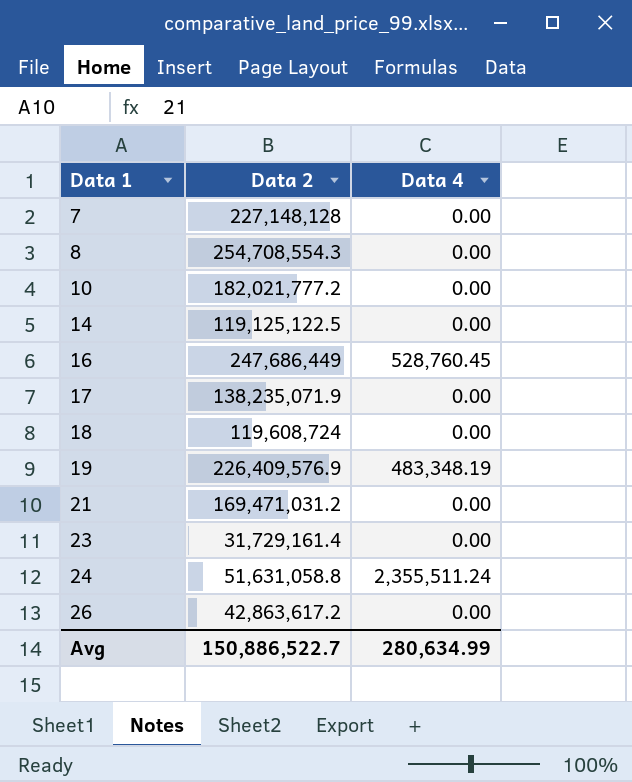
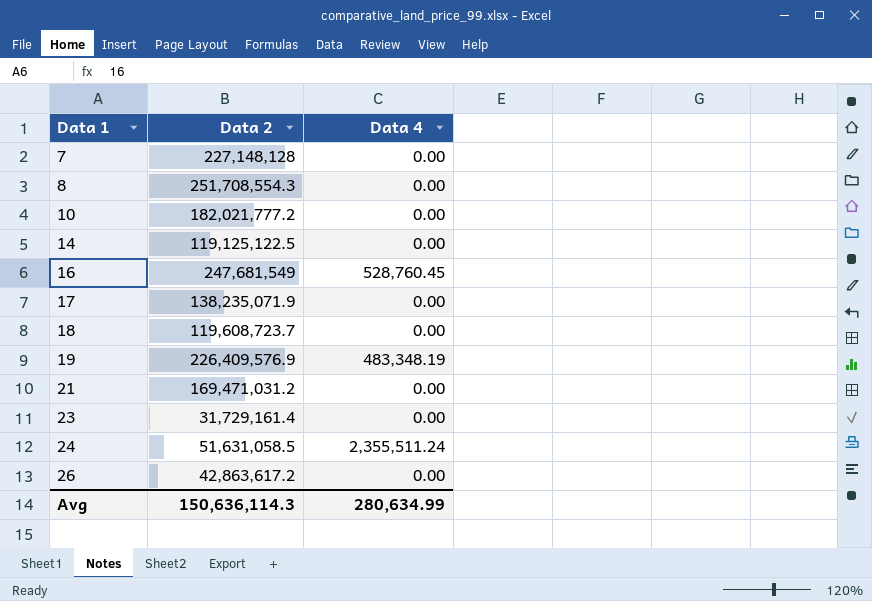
8 | Data 2: 254,708,554.3 -> 251,708,554.3
16 | Data 2: 247,686,449 -> 247,681,549
18 | Data 2: 119,608,724 -> 119,608,723.7
24 | Data 2: 51,631,058.8 -> 51,631,058.5
Avg | Data 2: 150,886,522.7 -> 150,636,114.3

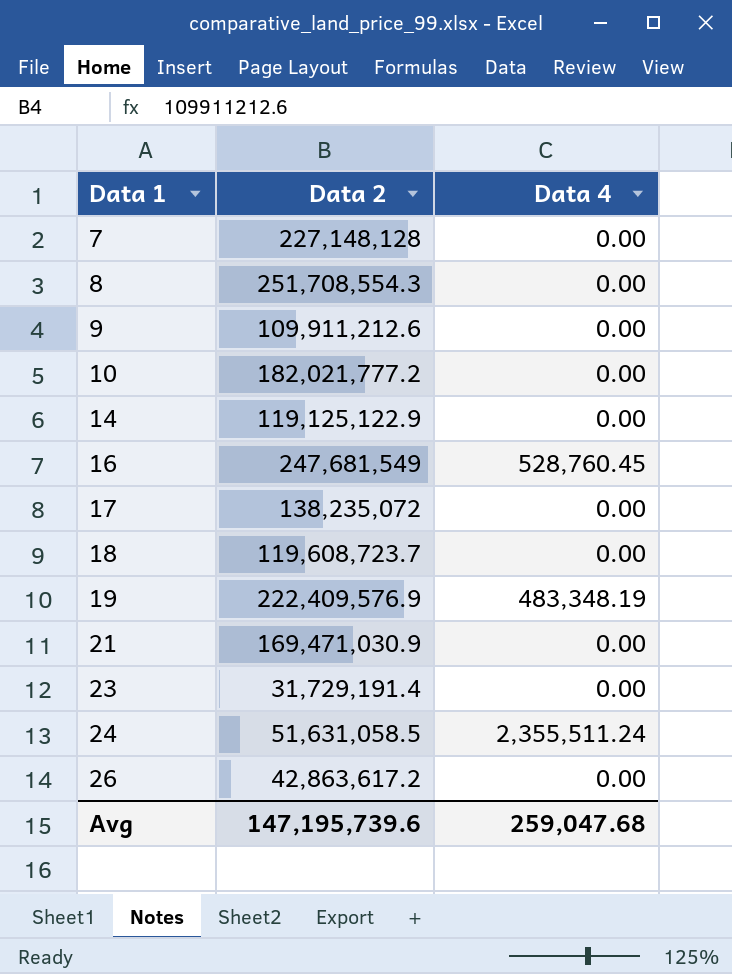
row 9: none -> 109,911,212.6 | 0.00
14 | Data 2: 119,125,122.5 -> 119,125,122.9
17 | Data 2: 138,235,071.9 -> 138,235,072
19 | Data 2: 226,409,576.9 -> 222,409,576.9
21 | Data 2: 169,471,031.2 -> 169,471,030.9
23 | Data 2: 31,729,161.4 -> 31,729,191.4
Avg | Data 2: 150,636,114.3 -> 147,195,739.6
Avg | Data 4: 280,634.99 -> 259,047.68

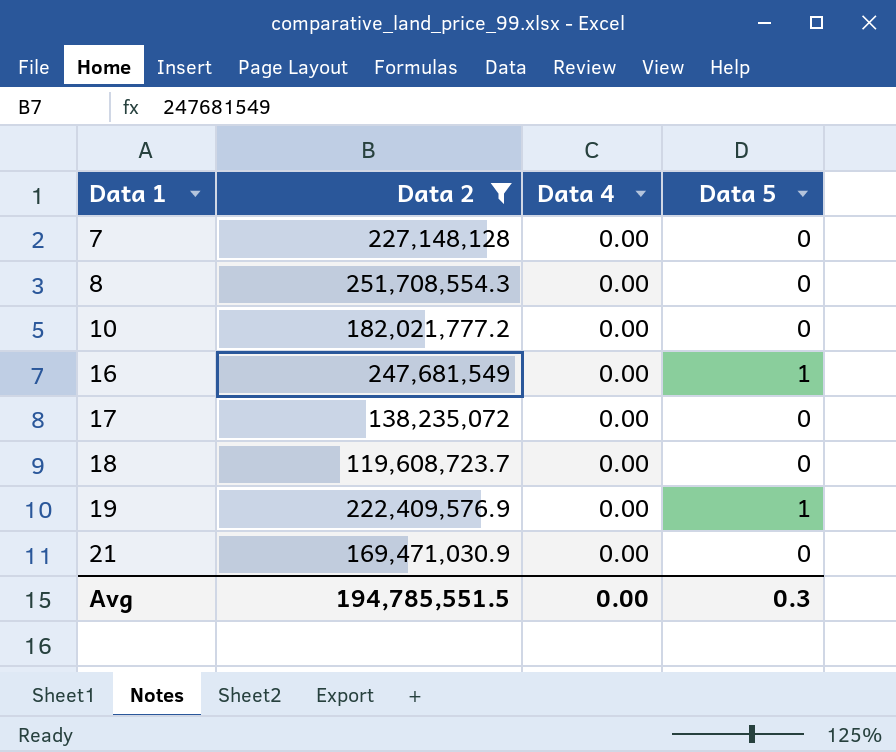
filter: none -> Data 2 >= 119,608,723.7
column Data 5 | position: none -> 4
16 | Data 4: 528,760.45 -> 0.00
19 | Data 4: 483,348.19 -> 0.00
Avg | Data 2: 147,195,739.6 -> 194,785,551.5
Avg | Data 4: 259,047.68 -> 0.00

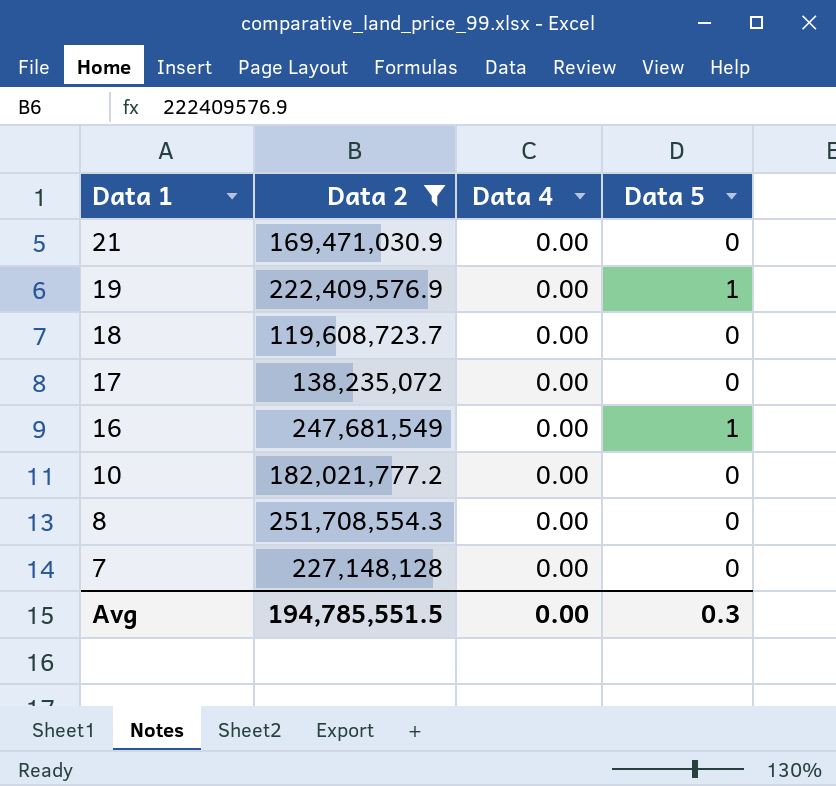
row order: Data 1 ascending -> Data 1 descending

